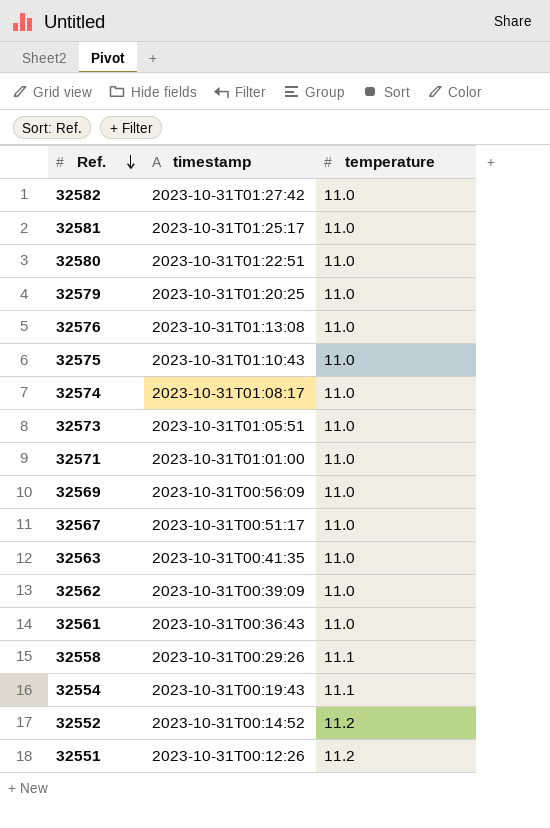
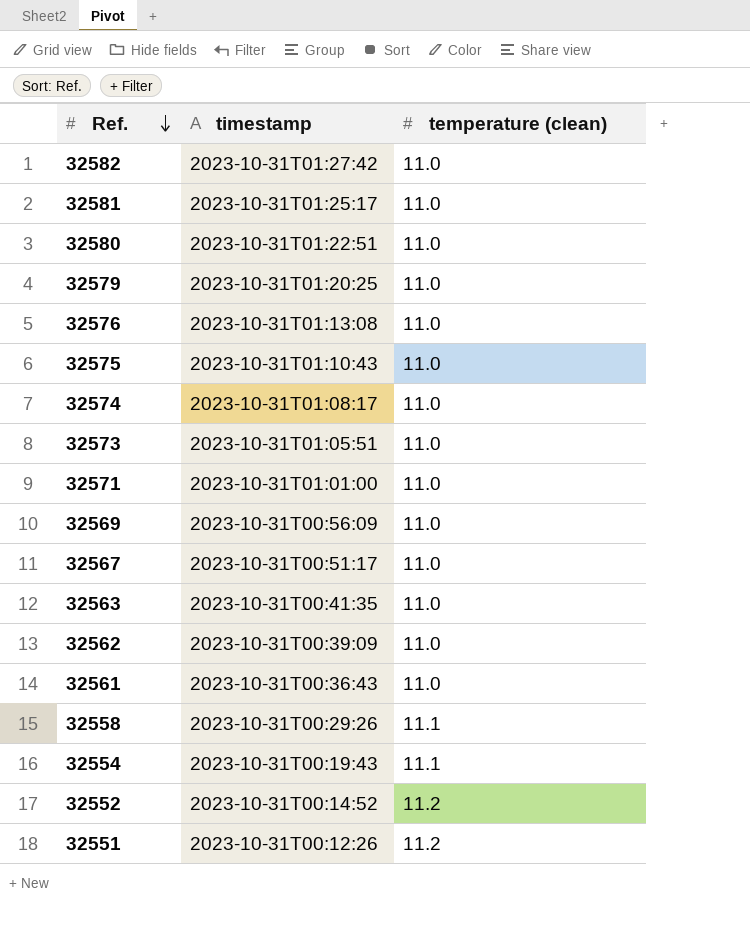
column name: temperature -> temperature (clean)

